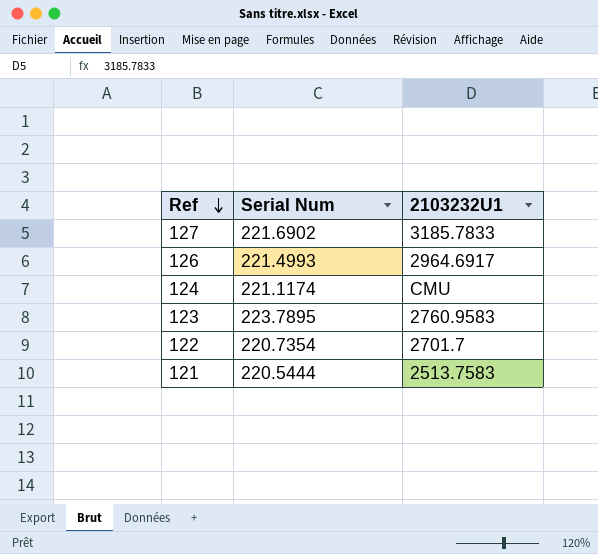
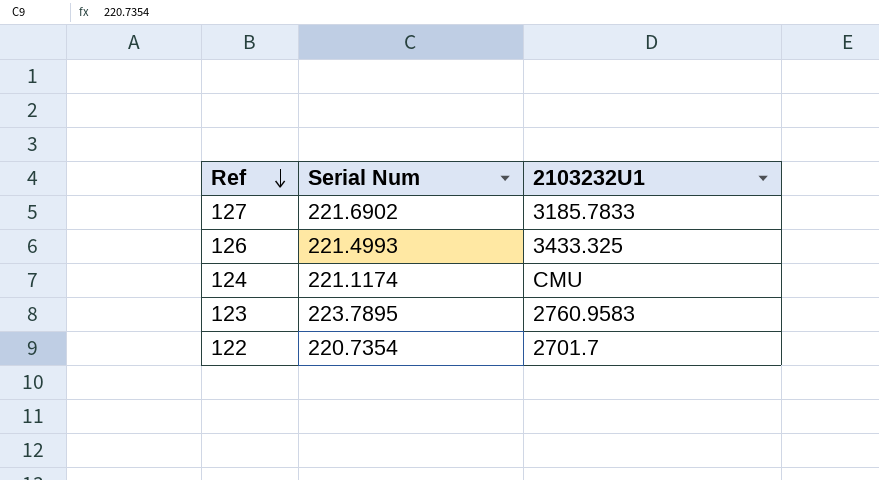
row 121: 220.5444 | 2513.7583 -> none
126 | 2103232U1: 2964.6917 -> 3433.325

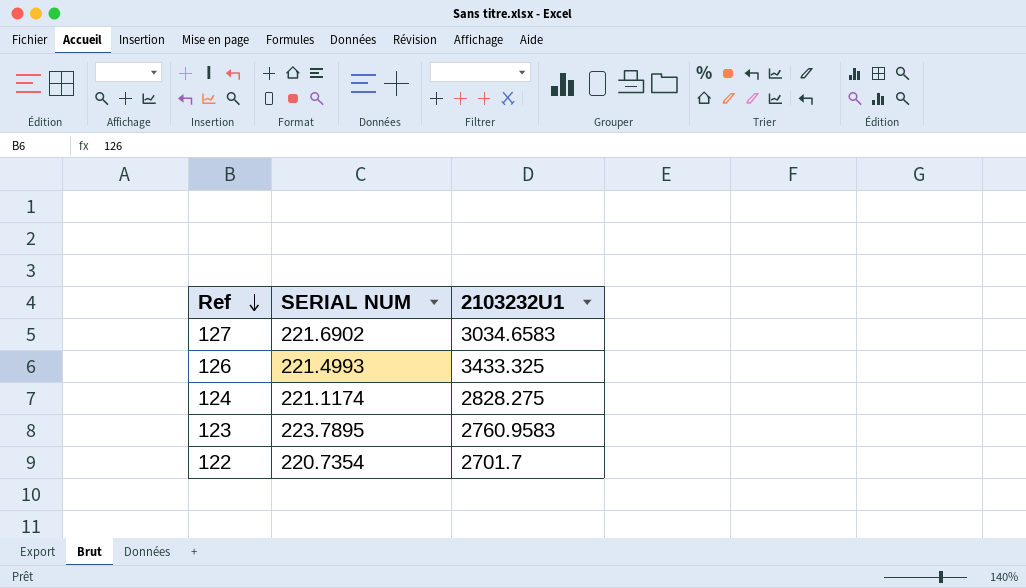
column name: Serial Num -> SERIAL NUM
127 | 2103232U1: 3185.7833 -> 3034.6583
124 | 2103232U1: CMU -> 2828.275

